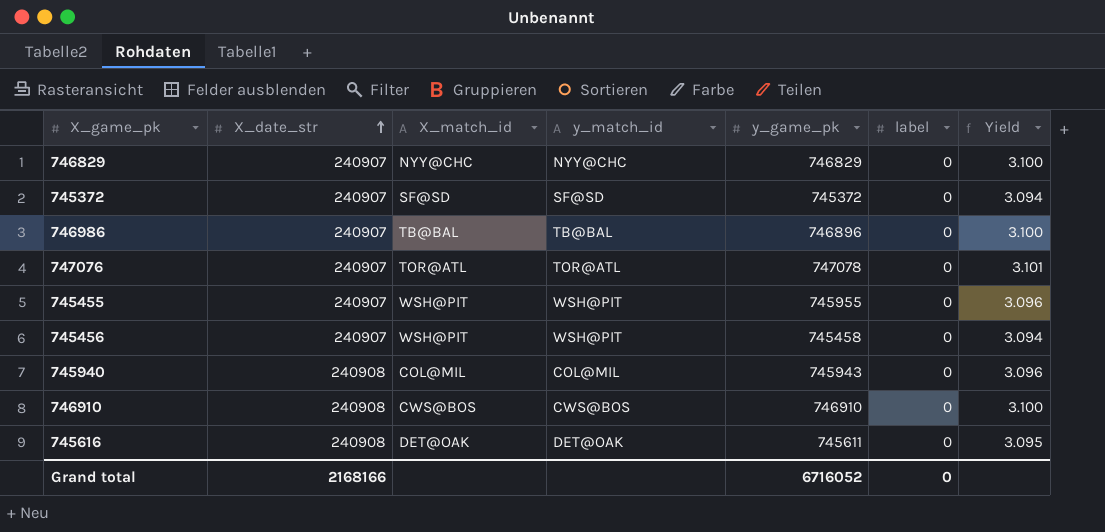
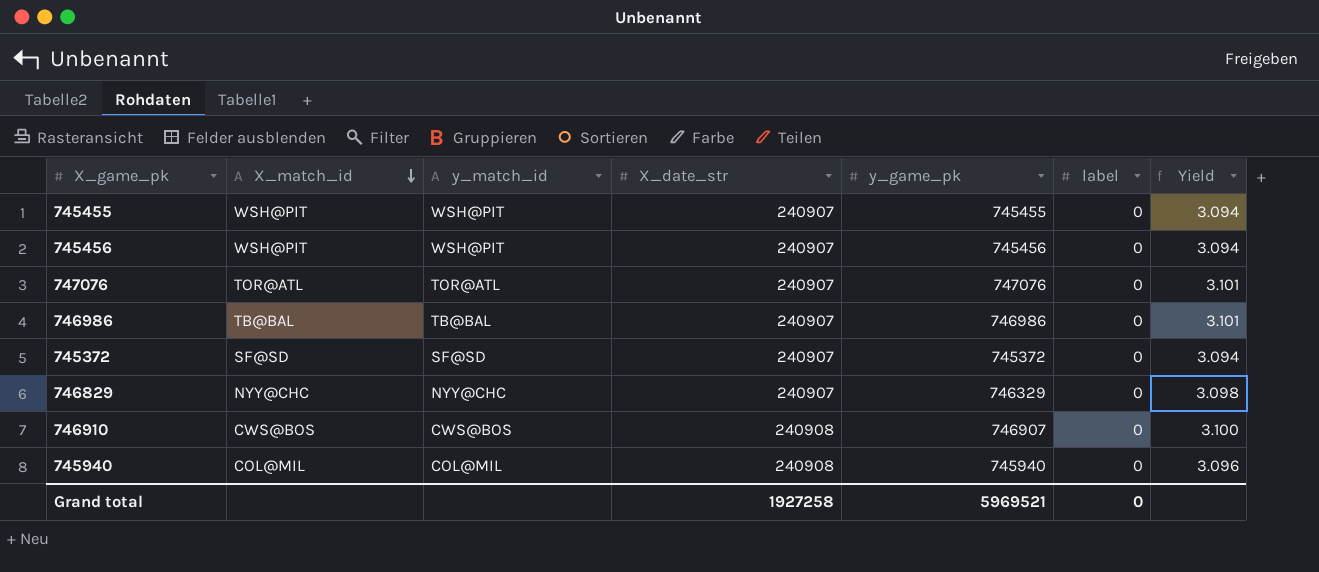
row order: X_date_str ascending -> X_match_id descending
column X_date_str | position: 2 -> 4
row 745616: 240908 | DET@OAK | DET@OAK | 745611 | 0 | 3.095 -> none
745455 | y_game_pk: 745955 -> 745455
745455 | Yield: 3.096 -> 3.094
745456 | y_game_pk: 745458 -> 745456
747076 | y_game_pk: 747078 -> 747076
746986 | y_game_pk: 746896 -> 746986
746986 | Yield: 3.100 -> 3.101
746829 | y_game_pk: 746829 -> 746329
746829 | Yield: 3.100 -> 3.098
746910 | y_game_pk: 746910 -> 746907
745940 | y_game_pk: 745943 -> 745940
Grand total | X_date_str: 2168166 -> 1927258
Grand total | y_game_pk: 6716052 -> 5969521

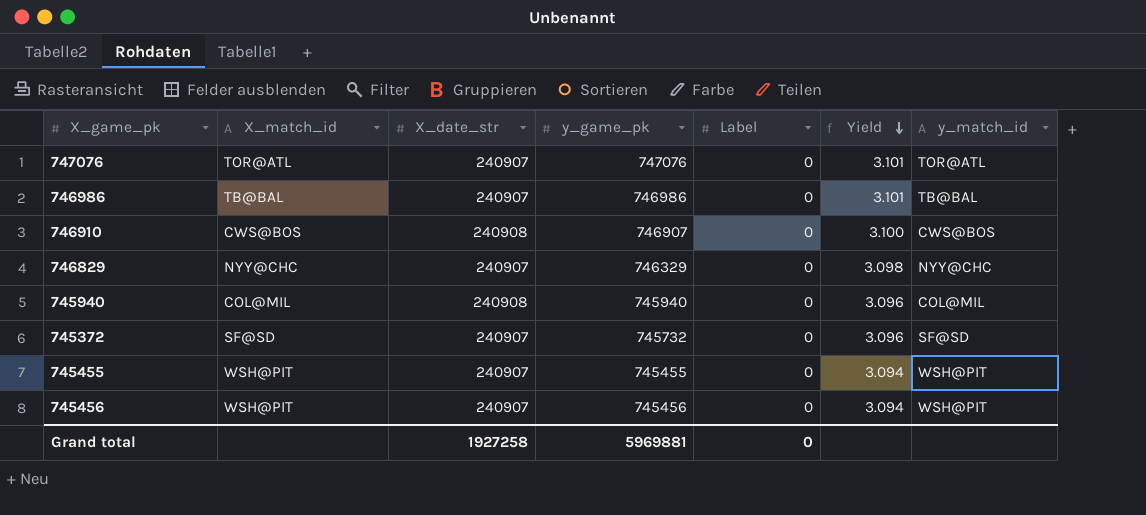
row order: X_match_id descending -> Yield descending
column name: label -> Label
column y_match_id | position: 3 -> 7
745372 | y_game_pk: 745372 -> 745732
745372 | Yield: 3.094 -> 3.096
Grand total | y_game_pk: 5969521 -> 5969881

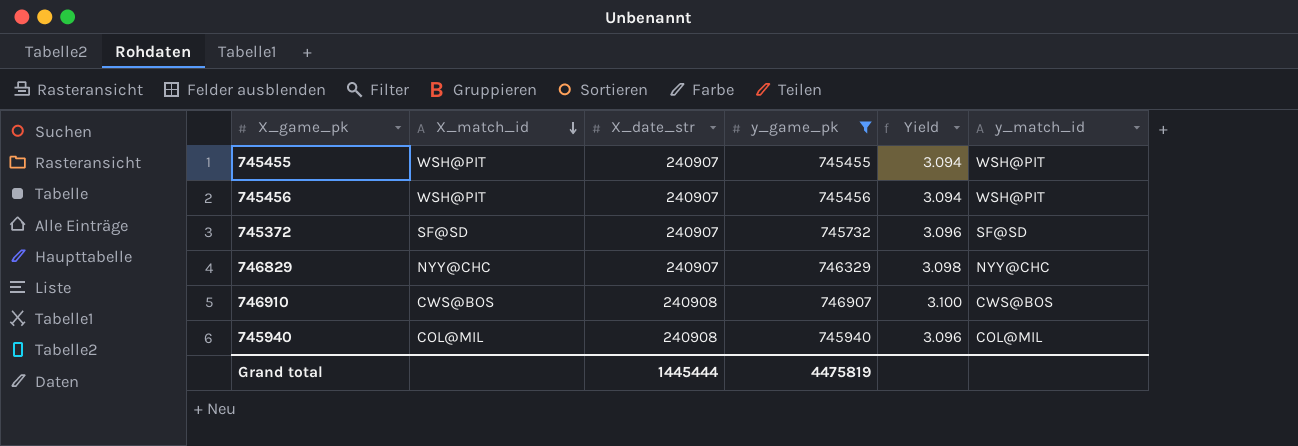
filter: none -> y_game_pk <= 746907
row order: Yield descending -> X_match_id descending
column Label | position: 5 -> none
Grand total | X_date_str: 1927258 -> 1445444
Grand total | y_game_pk: 5969881 -> 4475819

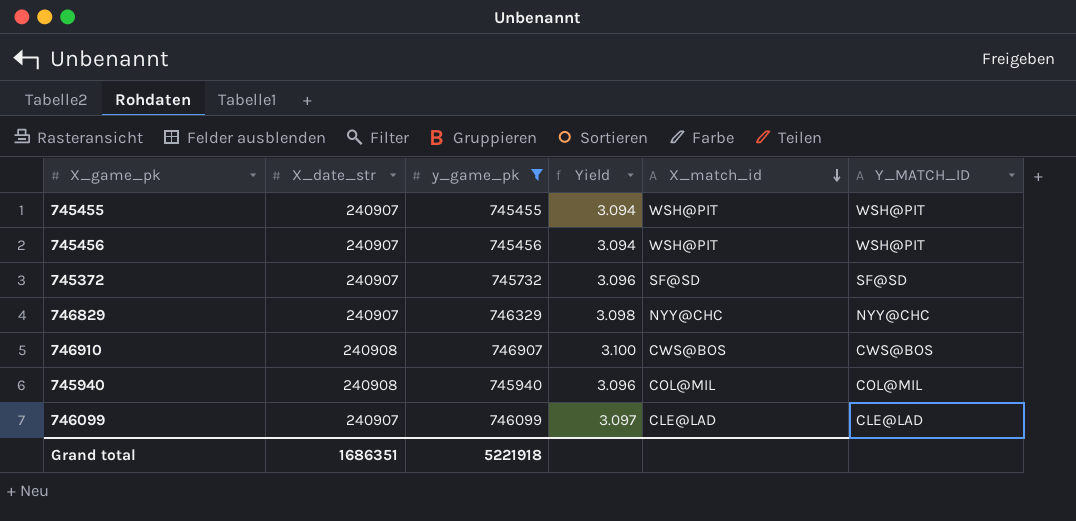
column X_match_id | position: 2 -> 5
column name: y_match_id -> Y_MATCH_ID
row 746099: none -> 240907 | 746099 | 3.097 | CLE@LAD | CLE@LAD
Grand total | X_date_str: 1445444 -> 1686351
Grand total | y_game_pk: 4475819 -> 5221918

